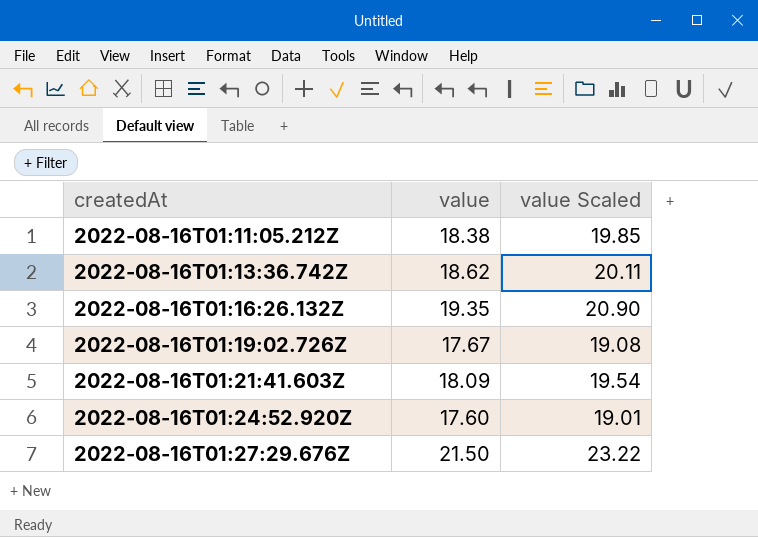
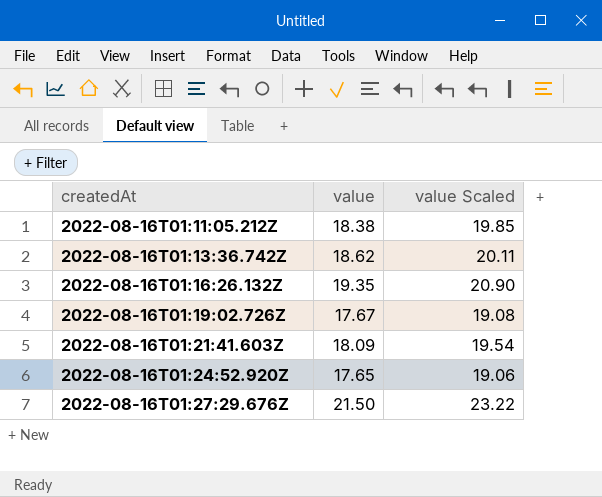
2022-08-16T01:24:52.920Z | value: 17.60 -> 17.65
2022-08-16T01:24:52.920Z | value Scaled: 19.01 -> 19.06

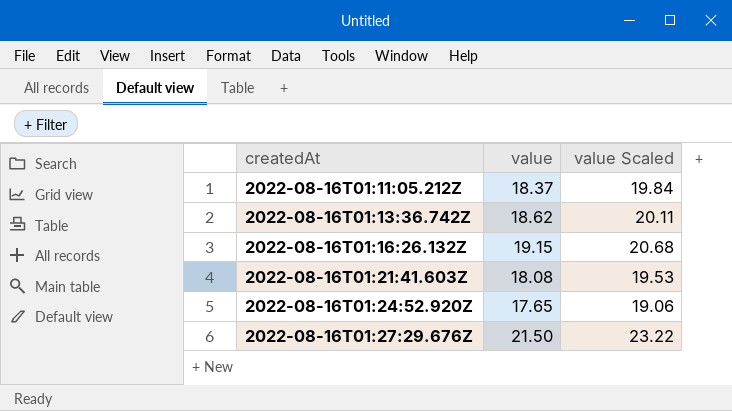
row 2022-08-16T01:19:02.726Z: 17.67 | 19.08 -> none
2022-08-16T01:11:05.212Z | value: 18.38 -> 18.37
2022-08-16T01:11:05.212Z | value Scaled: 19.85 -> 19.84
2022-08-16T01:16:26.132Z | value: 19.35 -> 19.15
2022-08-16T01:16:26.132Z | value Scaled: 20.90 -> 20.68
2022-08-16T01:21:41.603Z | value: 18.09 -> 18.08
2022-08-16T01:21:41.603Z | value Scaled: 19.54 -> 19.53

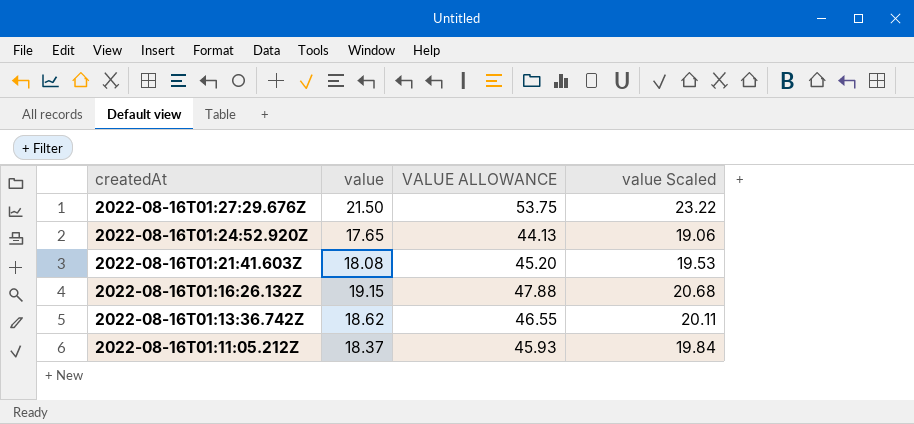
row order: createdAt ascending -> createdAt descending
column VALUE ALLOWANCE | formula: none -> [value] * 2.5

